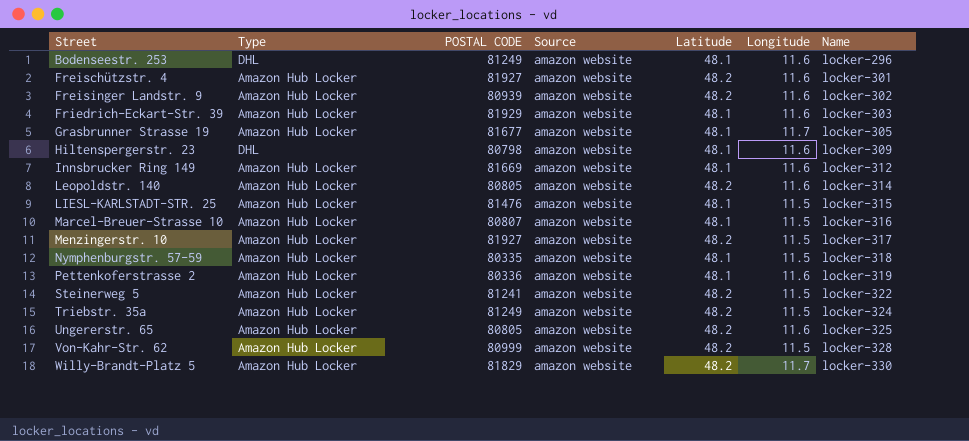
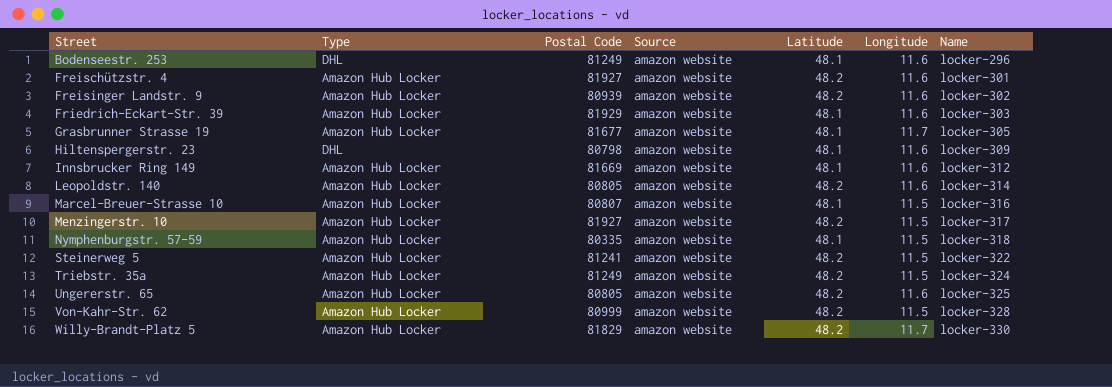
column name: POSTAL CODE -> Postal Code
row LIESL-KARLSTADT-STR. 25: Amazon Hub Locker | 81476 | amazon website | 48.1 | 11.5 | locker-315 -> none
row Pettenkoferstrasse 2: Amazon Hub Locker | 80336 | amazon website | 48.1 | 11.6 | locker-319 -> none

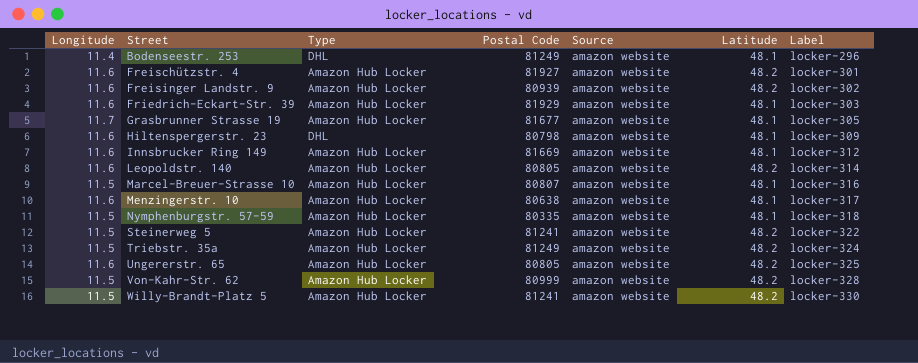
column Longitude | position: 6 -> 1
column name: Name -> Label
Bodenseestr. 253 | Longitude: 11.6 -> 11.4
Menzingerstr. 10 | Longitude: 11.5 -> 11.6
Menzingerstr. 10 | Postal Code: 81927 -> 80638
Menzingerstr. 10 | Latitude: 48.2 -> 48.1
Willy-Brandt-Platz 5 | Longitude: 11.7 -> 11.5
Willy-Brandt-Platz 5 | Postal Code: 81829 -> 81241

